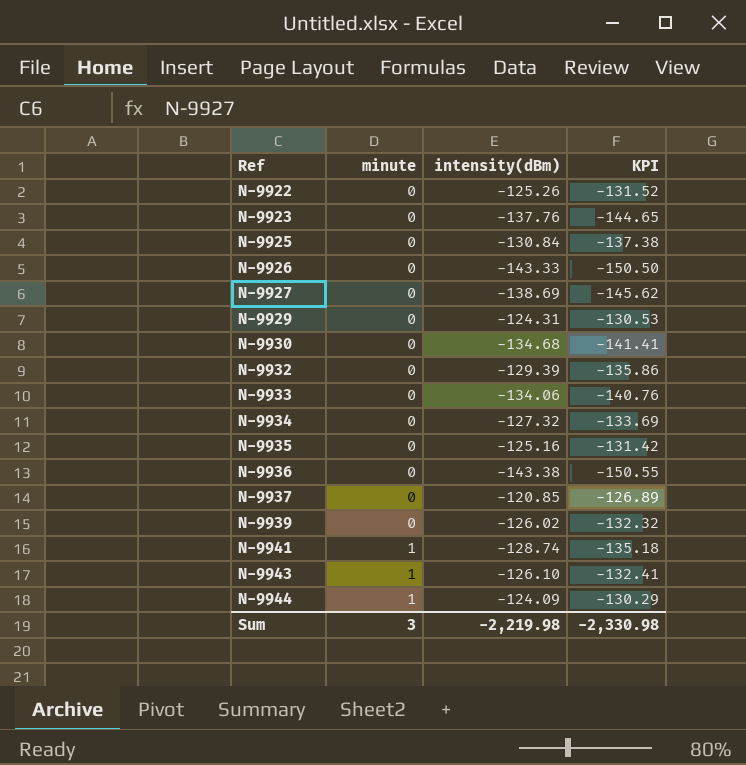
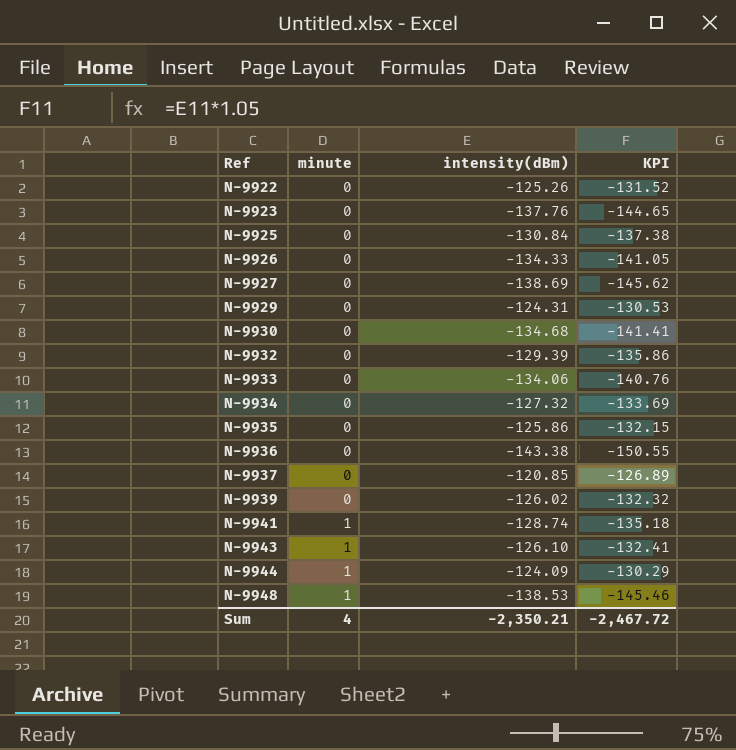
N-9926 | intensity(dBm): -143.33 -> -134.33
N-9926 | KPI: -150.50 -> -141.05
N-9935 | intensity(dBm): -125.16 -> -125.86
N-9935 | KPI: -131.42 -> -132.15
row N-9948: none -> 1 | -138.53 | -145.46
Sum | minute: 3 -> 4
Sum | intensity(dBm): -2,219.98 -> -2,350.21
Sum | KPI: -2,330.98 -> -2,467.72

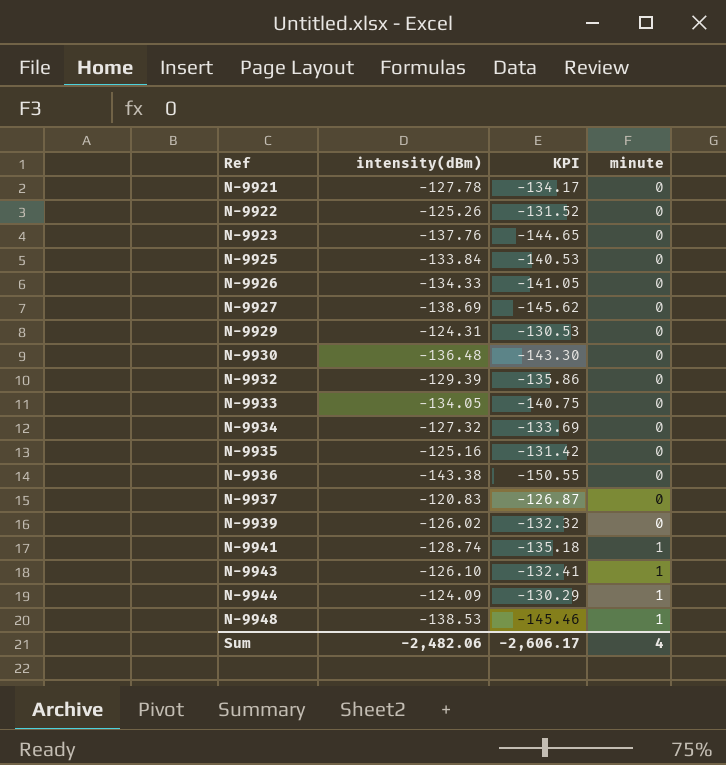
column minute | position: 2 -> 4
row N-9921: none -> -127.78 | -134.17 | 0
N-9925 | intensity(dBm): -130.84 -> -133.84
N-9925 | KPI: -137.38 -> -140.53
N-9930 | intensity(dBm): -134.68 -> -136.48
N-9930 | KPI: -141.41 -> -143.30
N-9933 | intensity(dBm): -134.06 -> -134.05
N-9933 | KPI: -140.76 -> -140.75
N-9935 | intensity(dBm): -125.86 -> -125.16
N-9935 | KPI: -132.15 -> -131.42
N-9937 | intensity(dBm): -120.85 -> -120.83
N-9937 | KPI: -126.89 -> -126.87
Sum | intensity(dBm): -2,350.21 -> -2,482.06
Sum | KPI: -2,467.72 -> -2,606.17

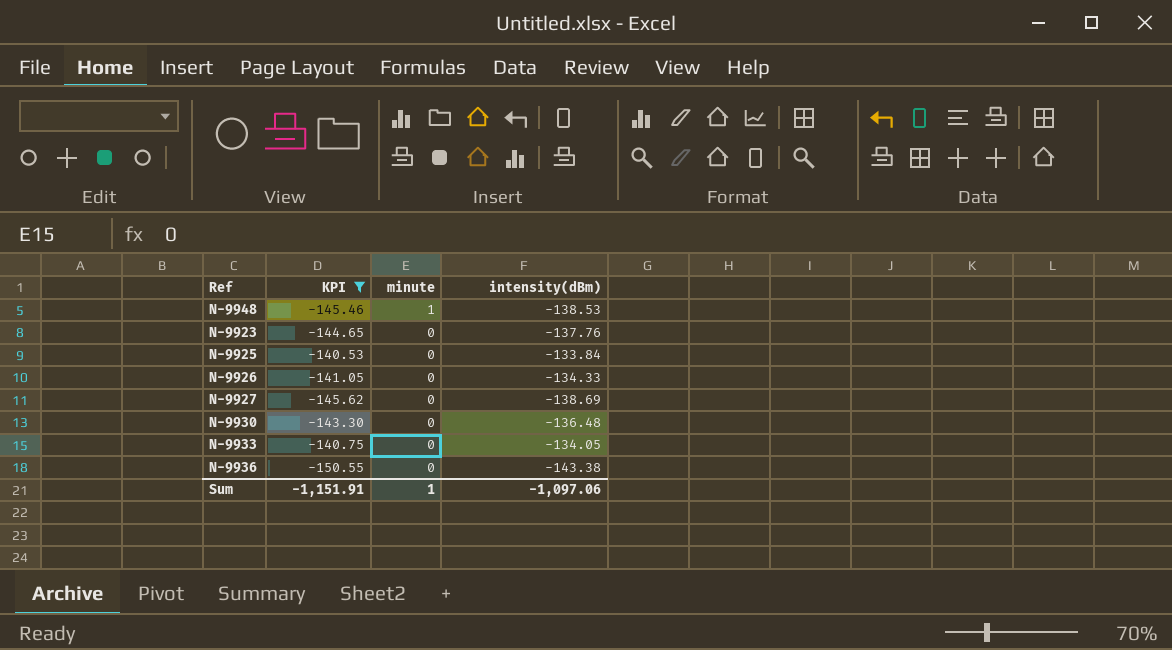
filter: none -> KPI <= -140.53
row order: Ref ascending -> minute descending
column intensity(dBm) | position: 2 -> 4
Sum | KPI: -2,606.17 -> -1,151.91
Sum | minute: 4 -> 1
Sum | intensity(dBm): -2,482.06 -> -1,097.06

